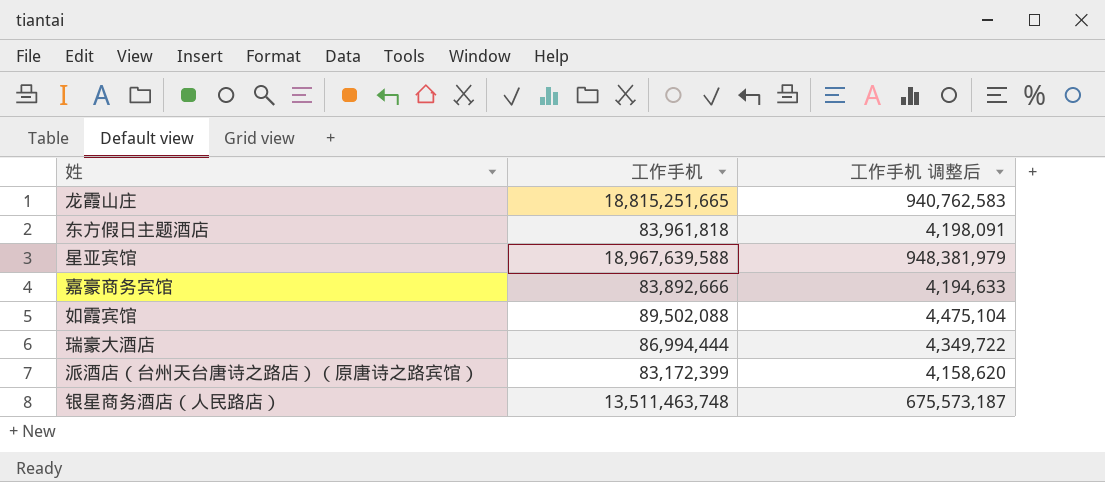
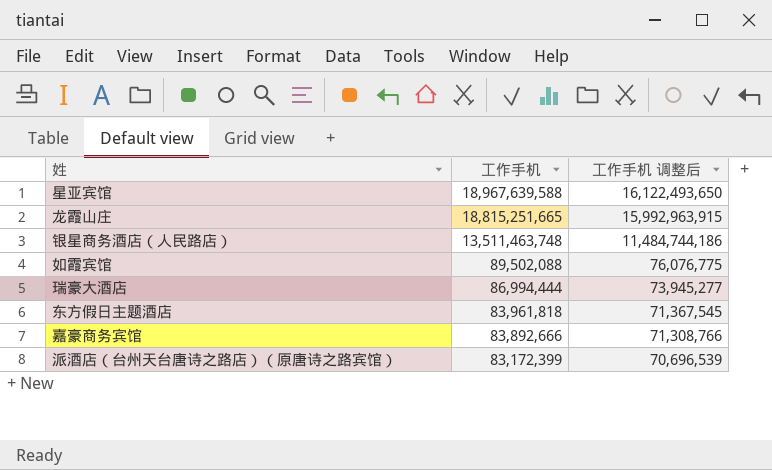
row order: none -> 工作手机 descending
column 工作手机 调整后 | formula: [工作手机] * 0.05 -> [工作手机] * 0.85

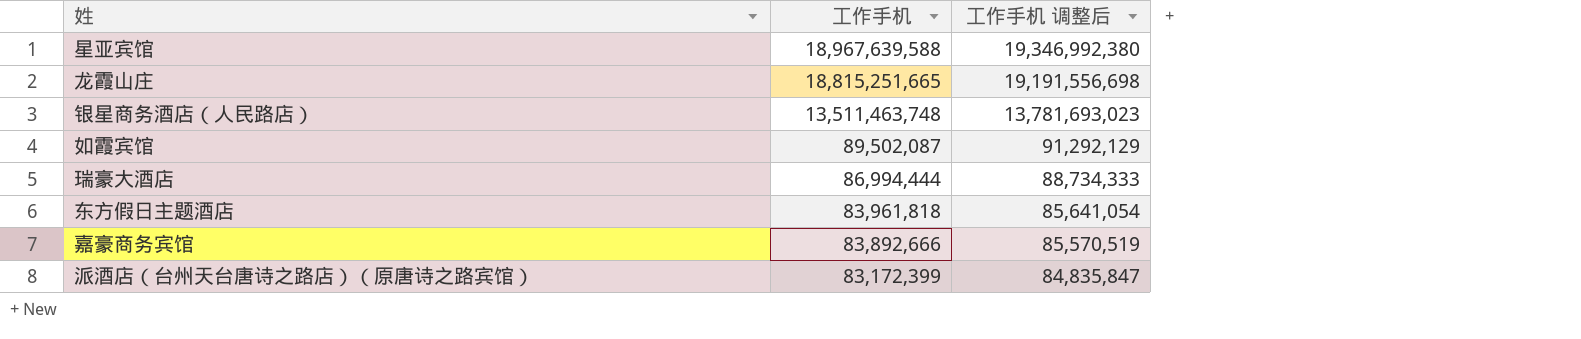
column 工作手机 调整后 | formula: [工作手机] * 0.85 -> [工作手机] * 1.02
如霞宾馆 | 工作手机: 89,502,088 -> 89,502,087

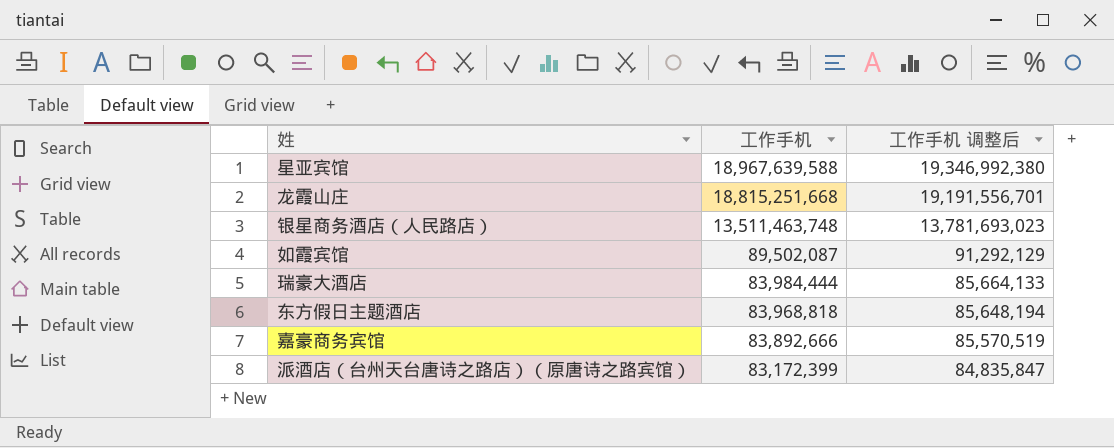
龙霞山庄 | 工作手机: 18,815,251,665 -> 18,815,251,668
龙霞山庄 | 工作手机 调整后: 19,191,556,698 -> 19,191,556,701
瑞豪大酒店 | 工作手机: 86,994,444 -> 83,984,444
瑞豪大酒店 | 工作手机 调整后: 88,734,333 -> 85,664,133
东方假日主题酒店 | 工作手机: 83,961,818 -> 83,968,818
东方假日主题酒店 | 工作手机 调整后: 85,641,054 -> 85,648,194

